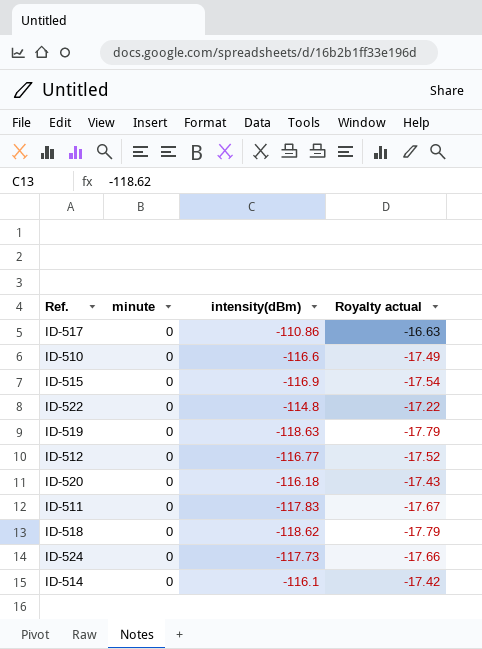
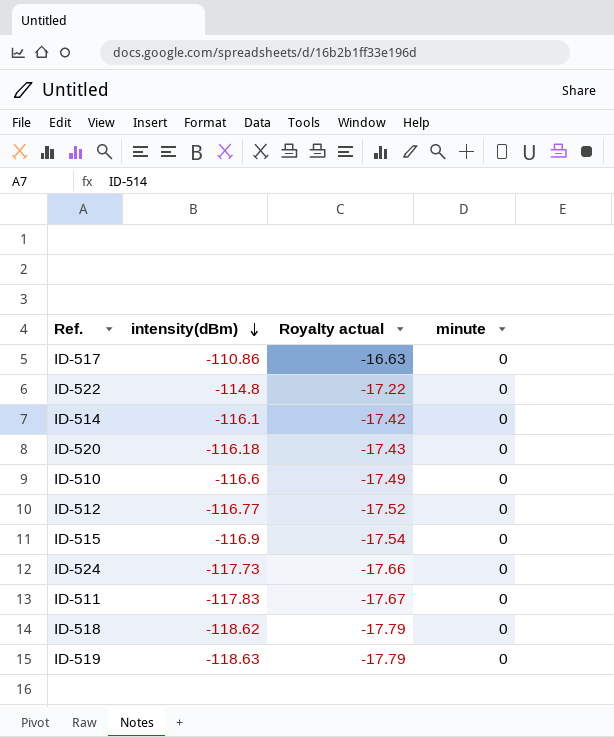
row order: none -> intensity(dBm) descending
column minute | position: 2 -> 4

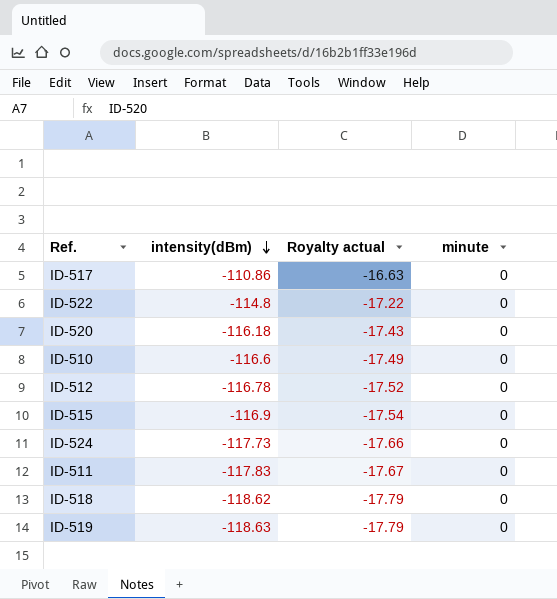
row ID-514: -116.1 | -17.42 | 0 -> none
ID-512 | intensity(dBm): -116.77 -> -116.78

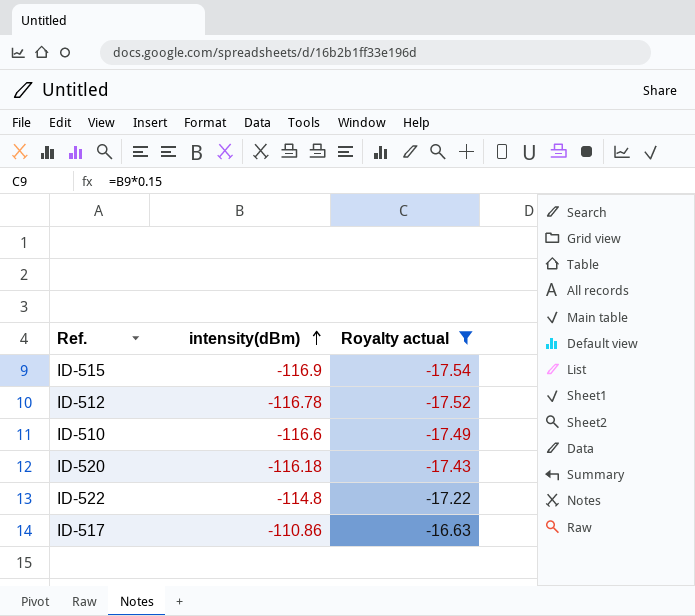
filter: none -> Royalty actual >= -17.54
row order: intensity(dBm) descending -> intensity(dBm) ascending
column minute | position: 4 -> none

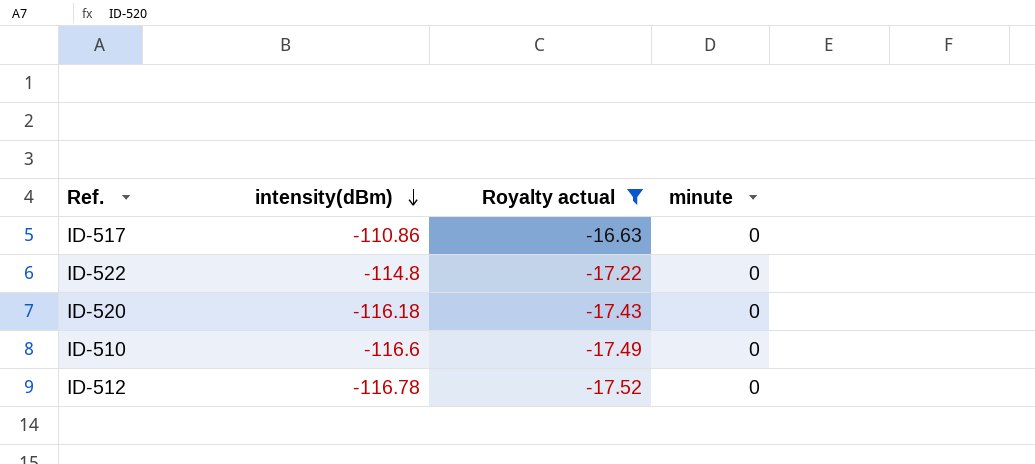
row order: intensity(dBm) ascending -> intensity(dBm) descending
column minute | position: none -> 4
row ID-515: -116.9 | -17.54 -> none

